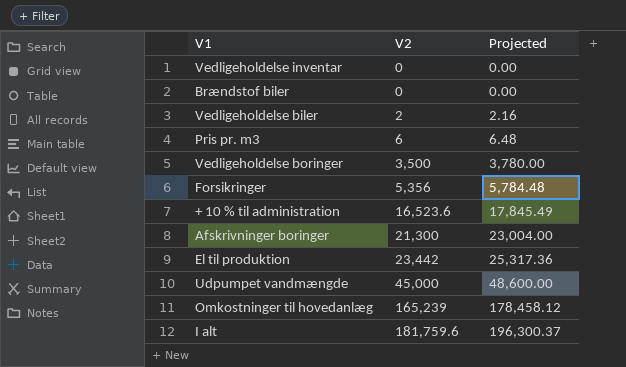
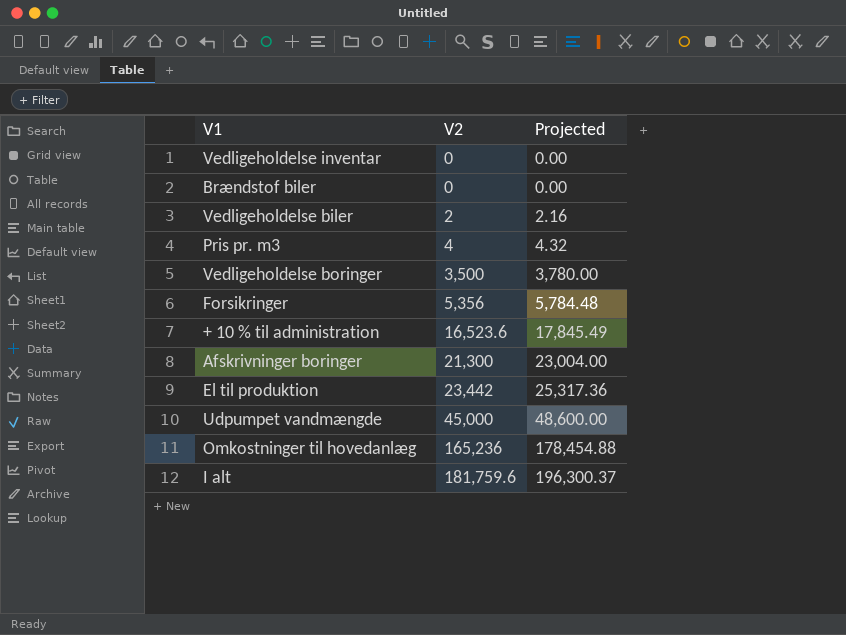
Pris pr. m3 | V2: 6 -> 4
Pris pr. m3 | Projected: 6.48 -> 4.32
Omkostninger til hovedanlæg | V2: 165,239 -> 165,236
Omkostninger til hovedanlæg | Projected: 178,458.12 -> 178,454.88

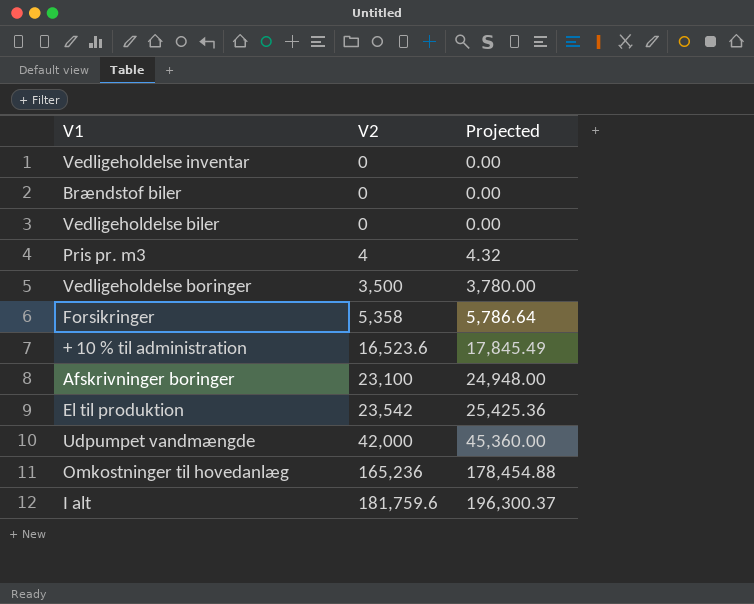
Vedligeholdelse biler | V2: 2 -> 0
Vedligeholdelse biler | Projected: 2.16 -> 0.00
Forsikringer | V2: 5,356 -> 5,358
Forsikringer | Projected: 5,784.48 -> 5,786.64
Afskrivninger boringer | V2: 21,300 -> 23,100
Afskrivninger boringer | Projected: 23,004.00 -> 24,948.00
El til produktion | V2: 23,442 -> 23,542
El til produktion | Projected: 25,317.36 -> 25,425.36
Udpumpet vandmængde | V2: 45,000 -> 42,000
Udpumpet vandmængde | Projected: 48,600.00 -> 45,360.00

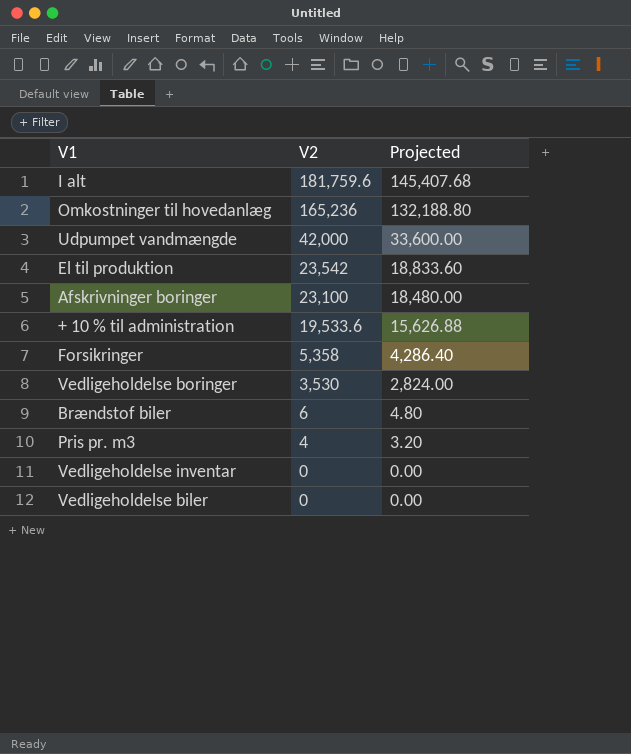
row order: V2 ascending -> V2 descending
column Projected | formula: [V2] * 1.08 -> [V2] * 0.8
+ 10 % til administration | V2: 16,523.6 -> 19,533.6
Vedligeholdelse boringer | V2: 3,500 -> 3,530
Brændstof biler | V2: 0 -> 6

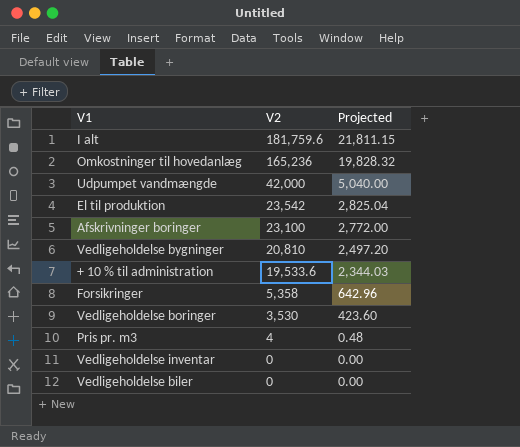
column Projected | formula: [V2] * 0.8 -> [V2] * 0.12
row Brændstof biler: 6 | 4.80 -> none
row Vedligeholdelse bygninger: none -> 20,810 | 2,497.20

